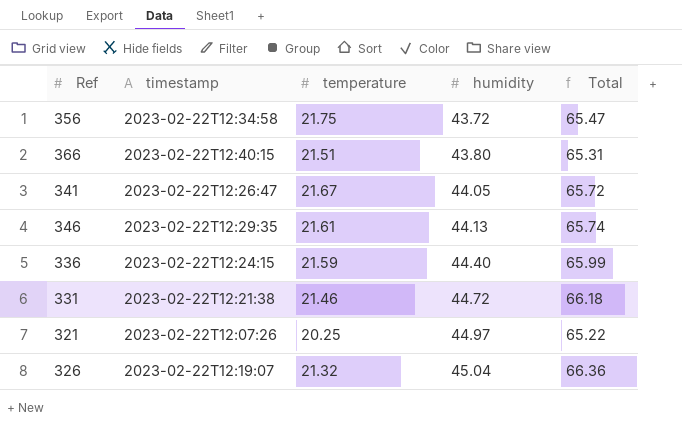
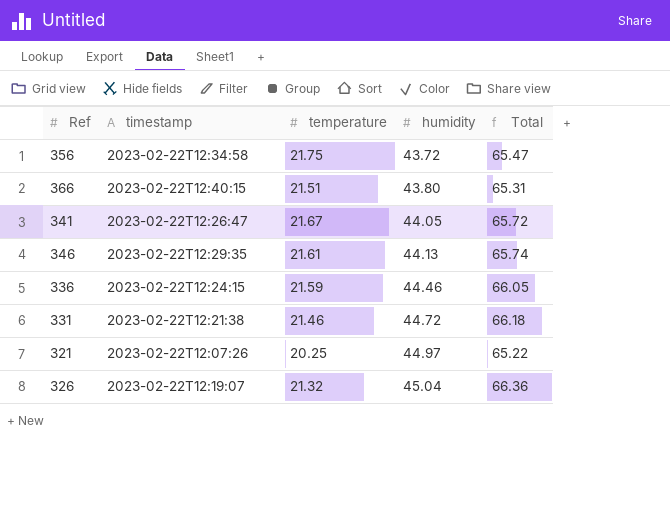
336 | humidity: 44.40 -> 44.46
336 | Total: 65.99 -> 66.05

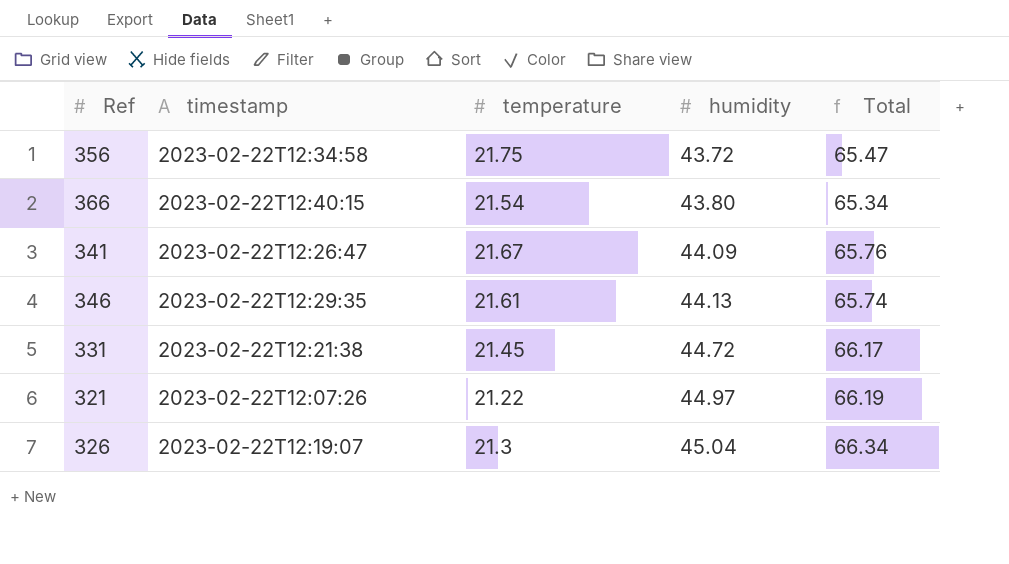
row 336: 2023-02-22T12:24:15 | 21.59 | 44.46 | 66.05 -> none
366 | temperature: 21.51 -> 21.54
366 | Total: 65.31 -> 65.34
341 | humidity: 44.05 -> 44.09
341 | Total: 65.72 -> 65.76
331 | temperature: 21.46 -> 21.45
331 | Total: 66.18 -> 66.17
321 | temperature: 20.25 -> 21.22
321 | Total: 65.22 -> 66.19
326 | temperature: 21.32 -> 21.3
326 | Total: 66.36 -> 66.34

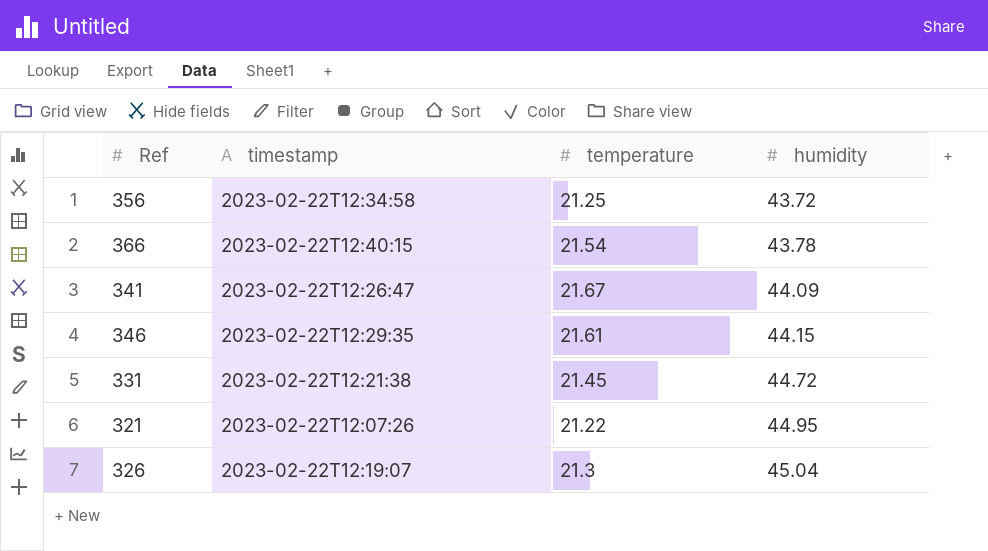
column Total | formula: [temperature] + [humidity] -> none
356 | temperature: 21.75 -> 21.25
366 | humidity: 43.80 -> 43.78
346 | humidity: 44.13 -> 44.15
321 | humidity: 44.97 -> 44.95

